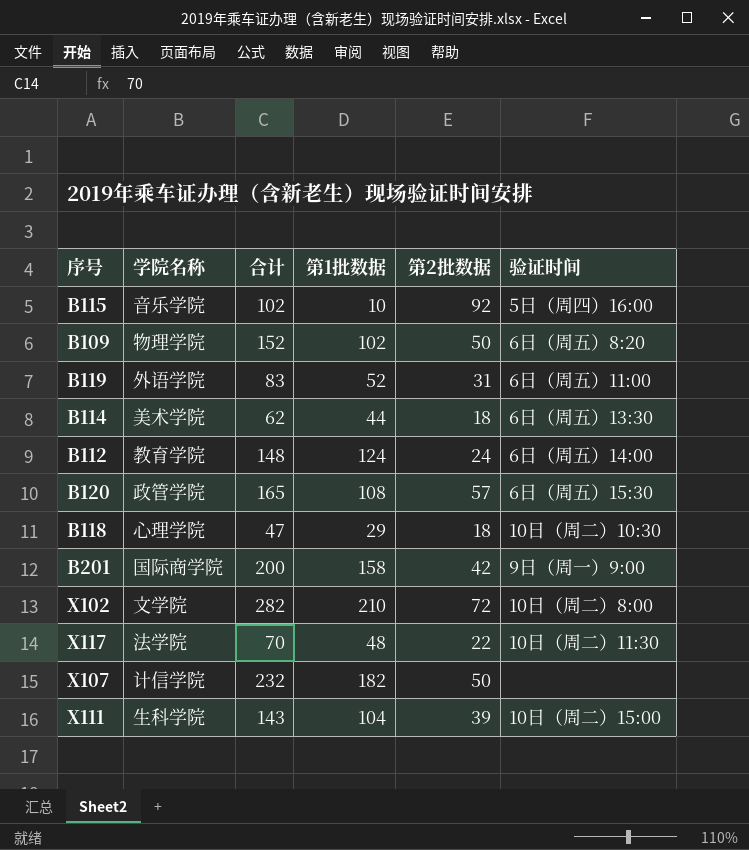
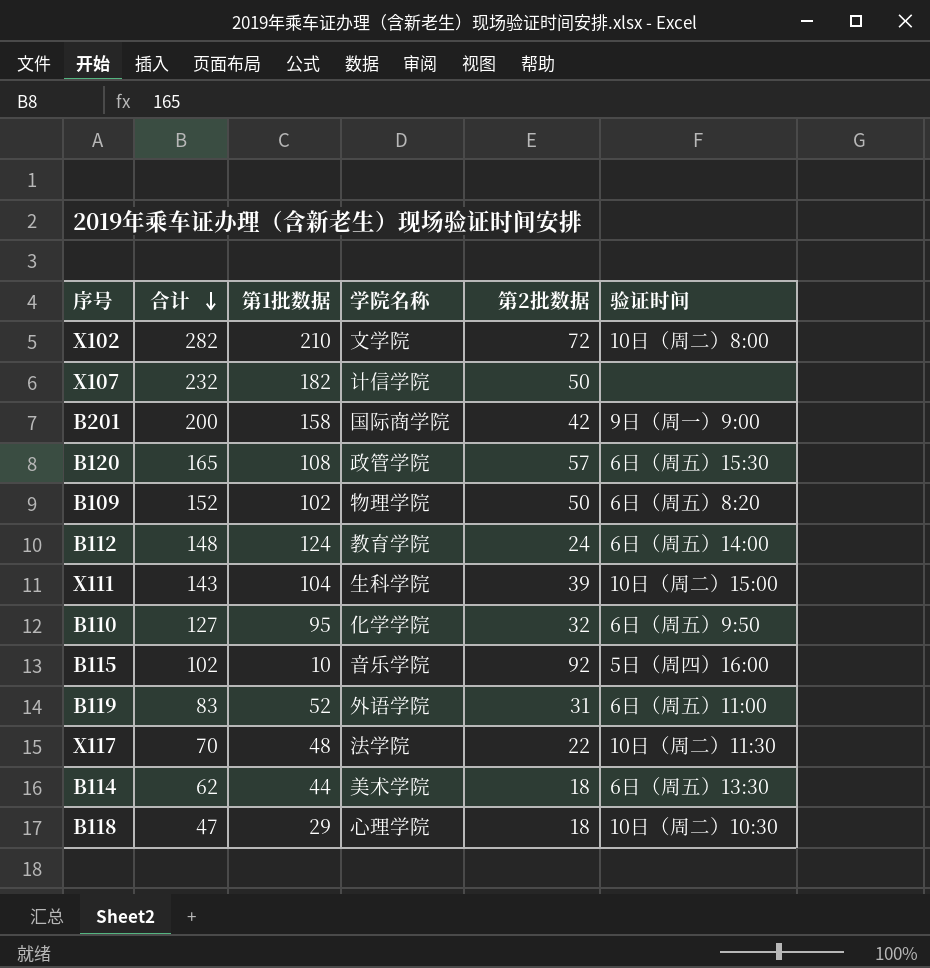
row order: none -> 合计 descending
column 学院名称 | position: 2 -> 4
row B110: none -> 127 | 95 | 化学学院 | 32 | 6日（周五）9:50

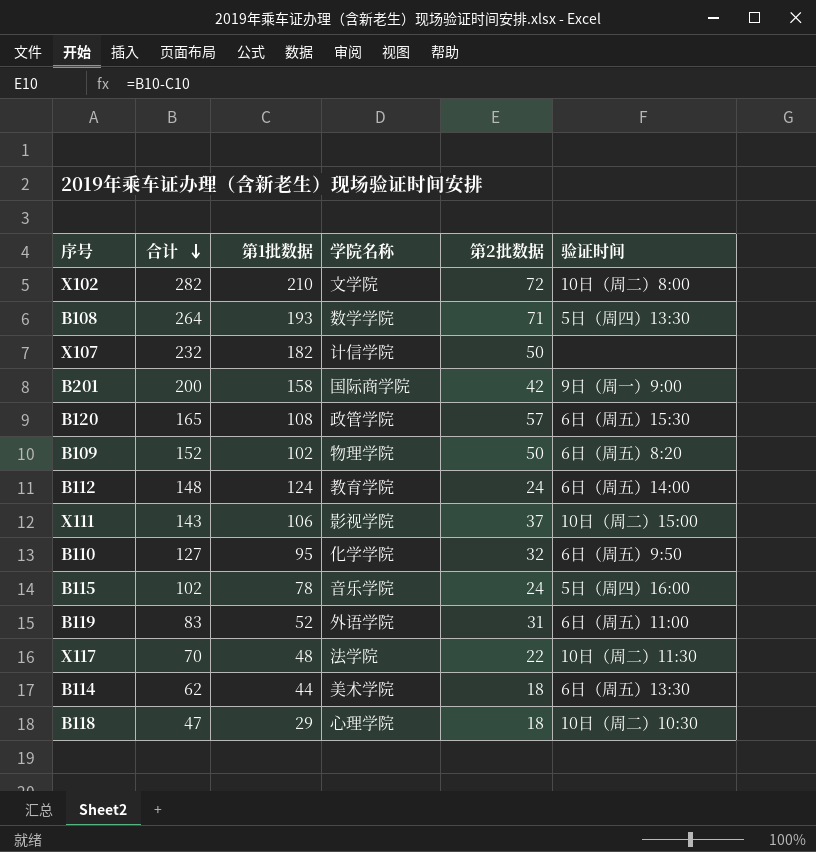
row B108: none -> 264 | 193 | 数学学院 | 71 | 5日（周四）13:30
X111 | 第1批数据: 104 -> 106
X111 | 学院名称: 生科学院 -> 影视学院
X111 | 第2批数据: 39 -> 37
B115 | 第1批数据: 10 -> 78
B115 | 第2批数据: 92 -> 24

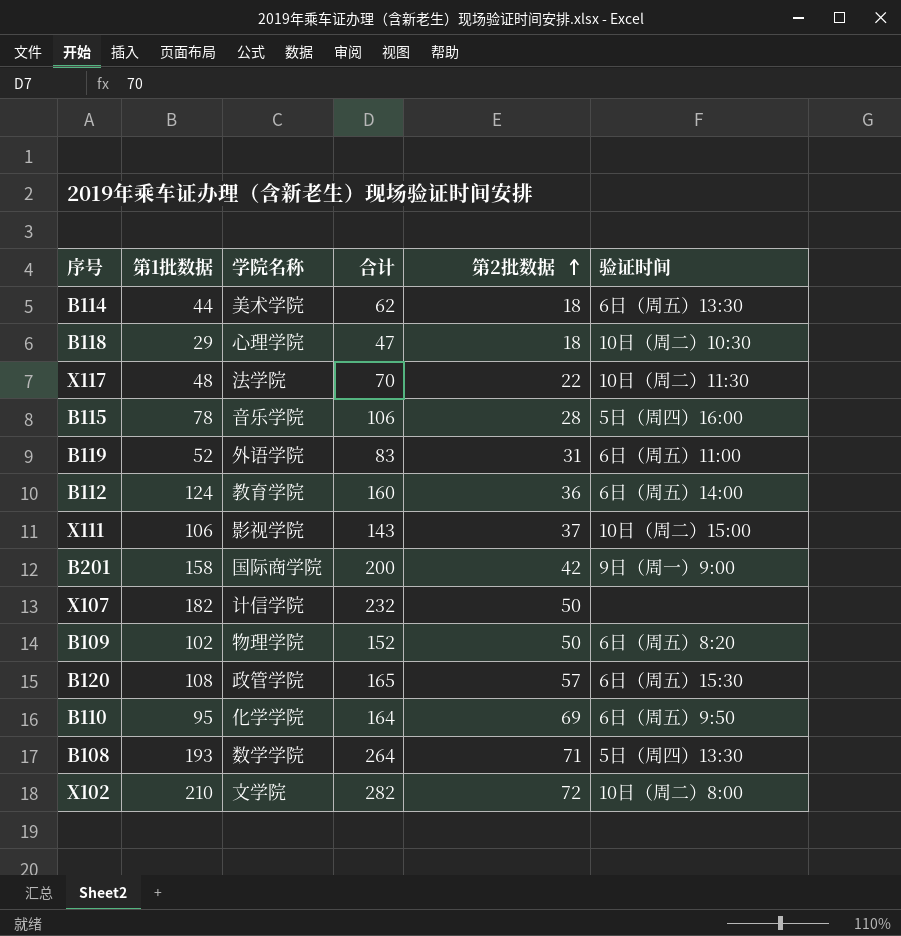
row order: 合计 descending -> 第2批数据 ascending
column 合计 | position: 2 -> 4
B115 | 合计: 102 -> 106
B115 | 第2批数据: 24 -> 28
B112 | 合计: 148 -> 160
B112 | 第2批数据: 24 -> 36
B110 | 合计: 127 -> 164
B110 | 第2批数据: 32 -> 69

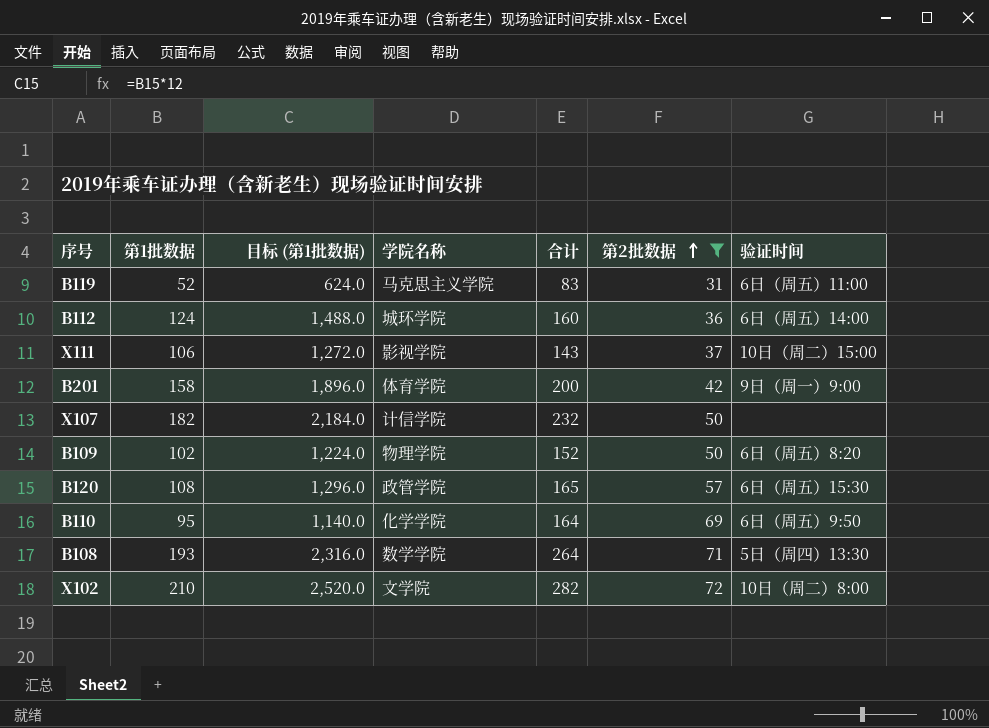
filter: none -> 第2批数据 >= 31
column 目标 (第1批数据) | formula: none -> [第1批数据] * 12
B119 | 学院名称: 外语学院 -> 马克思主义学院
B112 | 学院名称: 教育学院 -> 城环学院
B201 | 学院名称: 国际商学院 -> 体育学院

